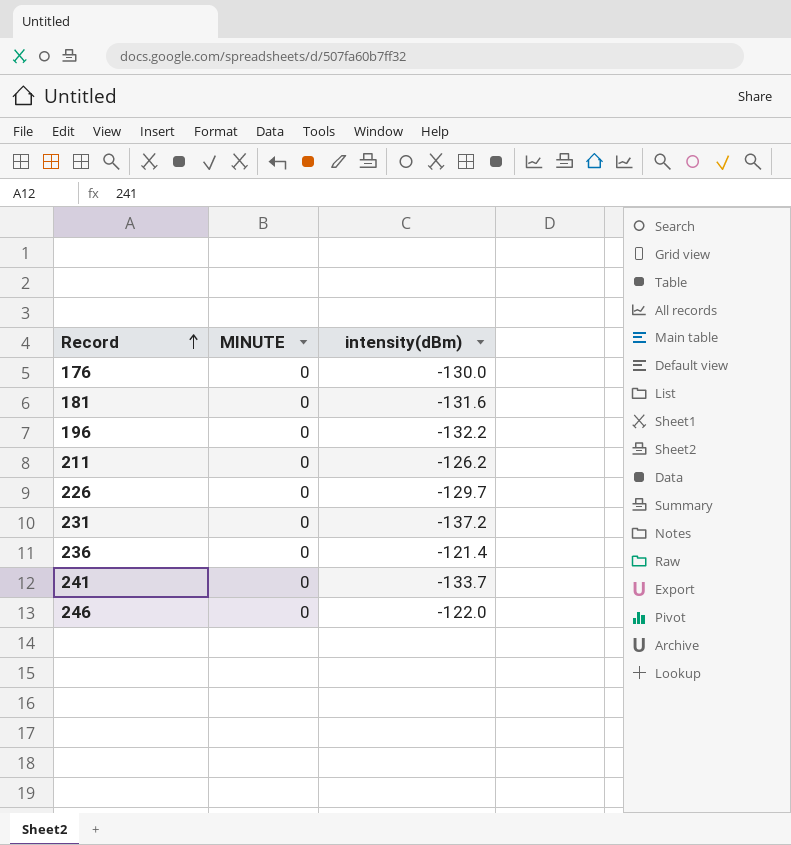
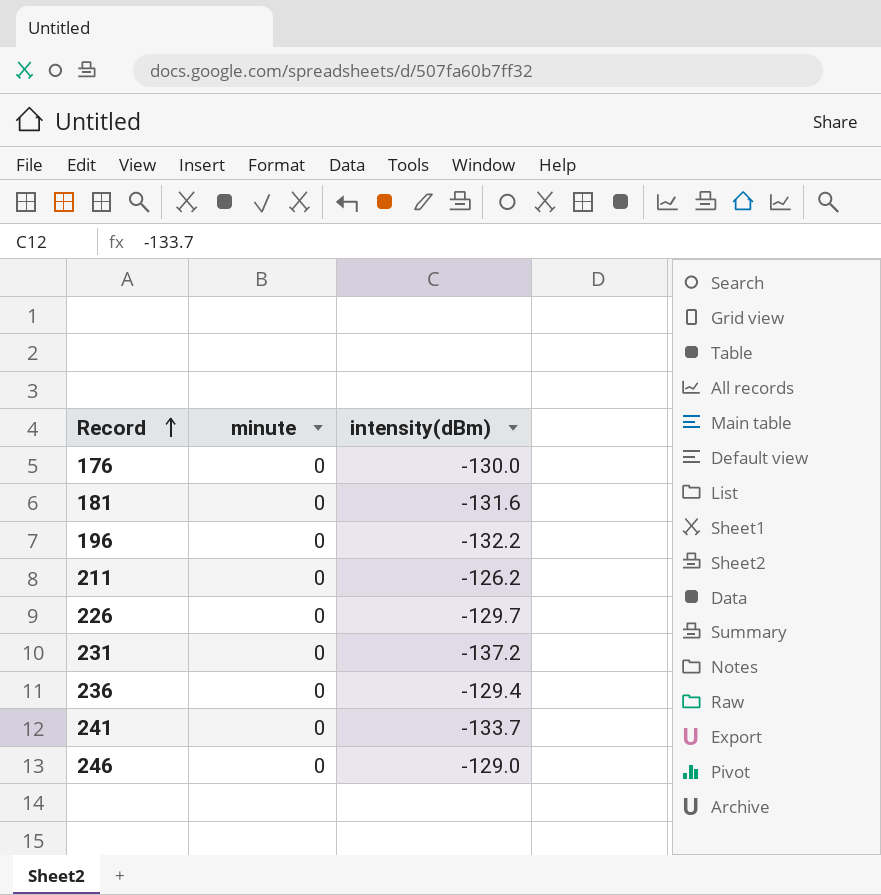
column name: MINUTE -> minute
236 | intensity(dBm): -121.4 -> -129.4
246 | intensity(dBm): -122.0 -> -129.0

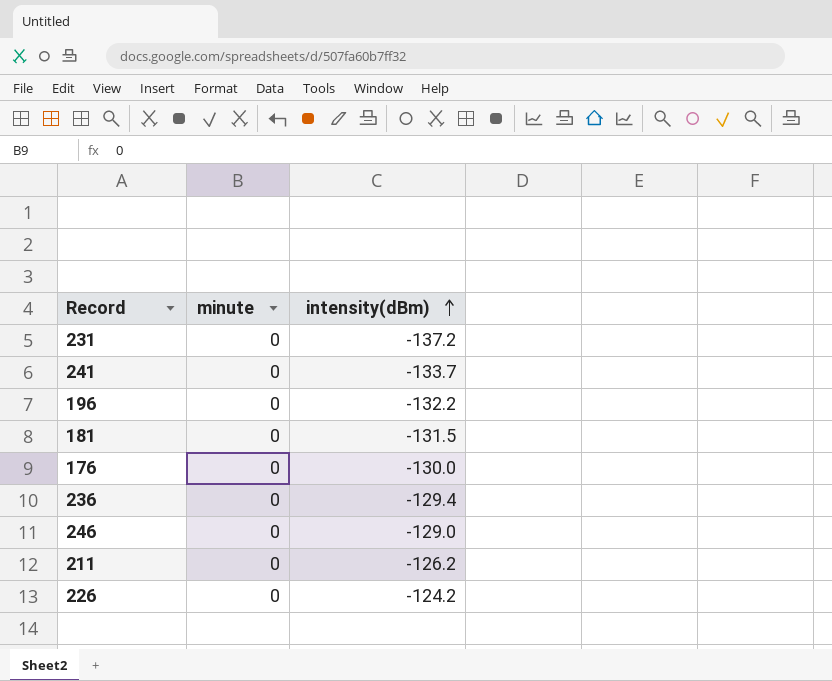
row order: Record ascending -> intensity(dBm) ascending
181 | intensity(dBm): -131.6 -> -131.5
226 | intensity(dBm): -129.7 -> -124.2

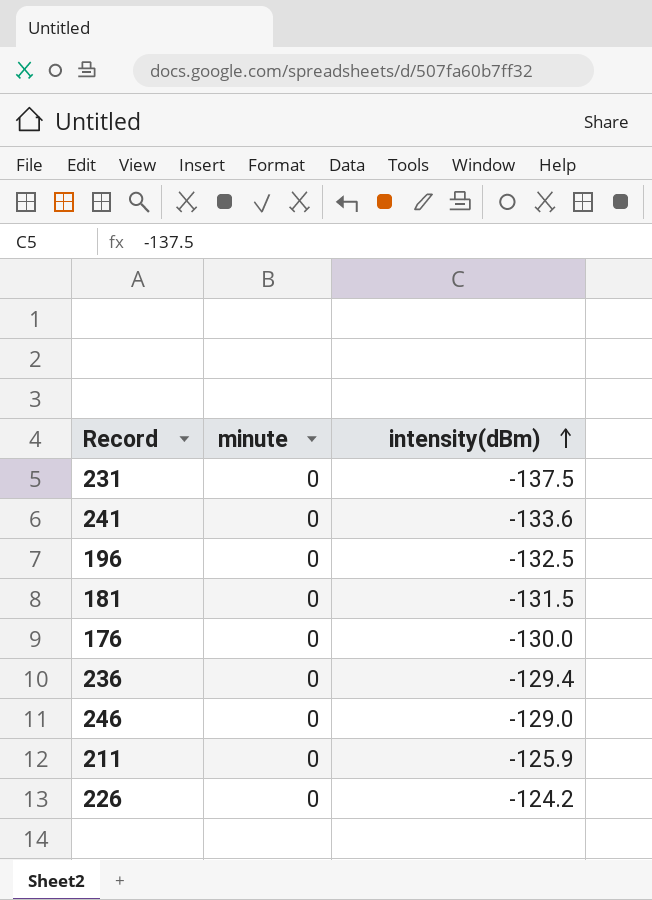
231 | intensity(dBm): -137.2 -> -137.5
241 | intensity(dBm): -133.7 -> -133.6
196 | intensity(dBm): -132.2 -> -132.5
211 | intensity(dBm): -126.2 -> -125.9

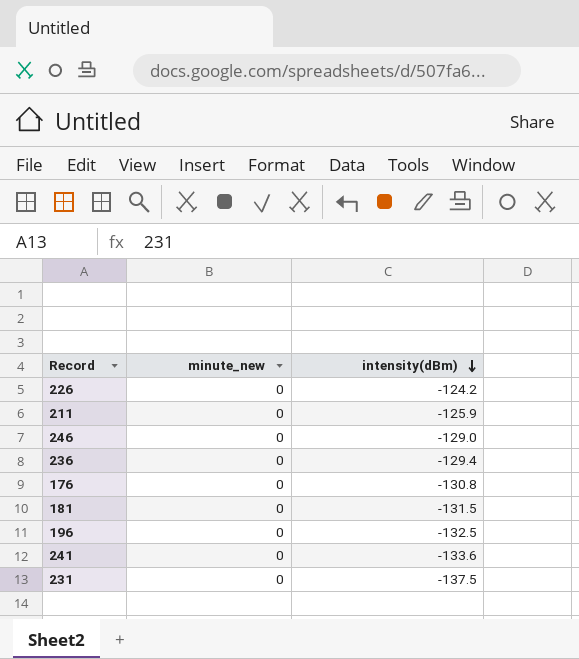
row order: intensity(dBm) ascending -> intensity(dBm) descending
column name: minute -> minute_new
176 | intensity(dBm): -130.0 -> -130.8

